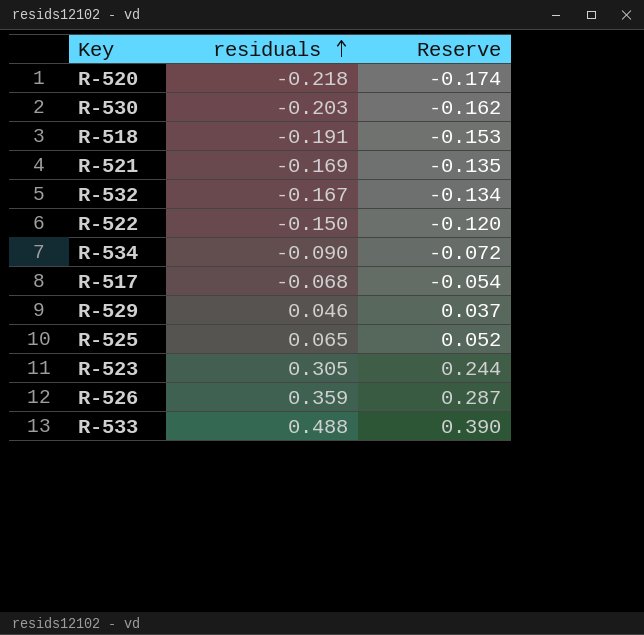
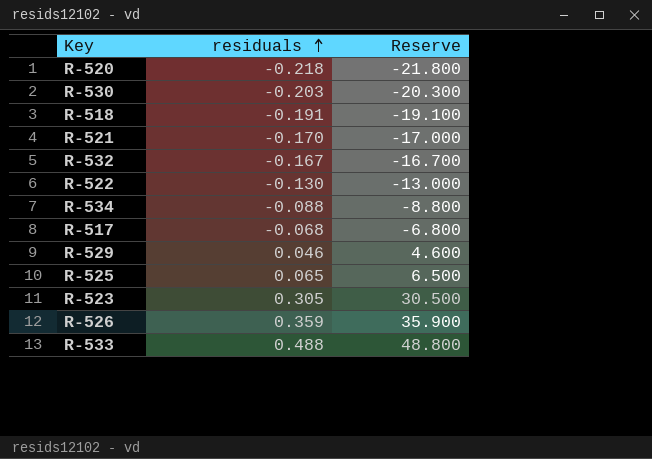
column Reserve | formula: [residuals] * 0.8 -> [residuals] * 100
R-521 | residuals: -0.169 -> -0.170
R-522 | residuals: -0.150 -> -0.130
R-534 | residuals: -0.090 -> -0.088

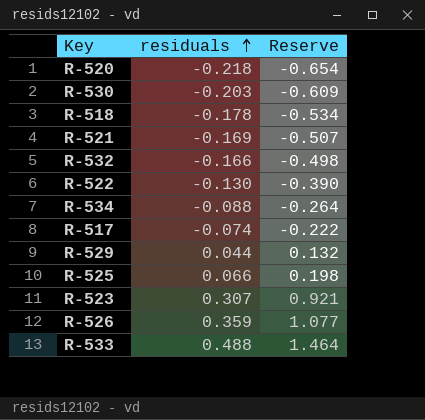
column Reserve | formula: [residuals] * 100 -> [residuals] * 3
R-518 | residuals: -0.191 -> -0.178
R-521 | residuals: -0.170 -> -0.169
R-532 | residuals: -0.167 -> -0.166
R-517 | residuals: -0.068 -> -0.074
R-529 | residuals: 0.046 -> 0.044
R-525 | residuals: 0.065 -> 0.066
R-523 | residuals: 0.305 -> 0.307

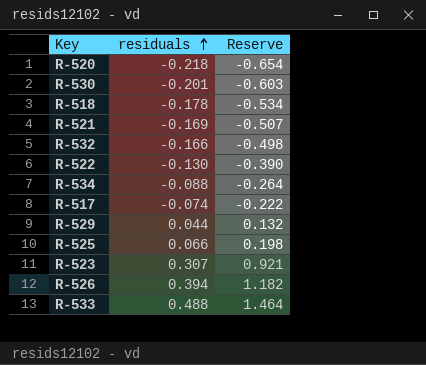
R-530 | residuals: -0.203 -> -0.201
R-530 | Reserve: -0.609 -> -0.603
R-526 | residuals: 0.359 -> 0.394
R-526 | Reserve: 1.077 -> 1.182

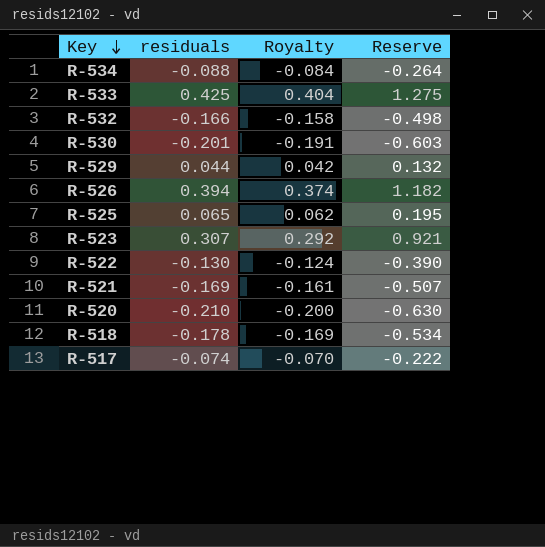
row order: residuals ascending -> Key descending
column Royalty | formula: none -> [residuals] * 0.95
R-533 | residuals: 0.488 -> 0.425
R-533 | Reserve: 1.464 -> 1.275
R-525 | residuals: 0.066 -> 0.065
R-525 | Reserve: 0.198 -> 0.195
R-520 | residuals: -0.218 -> -0.210
R-520 | Reserve: -0.654 -> -0.630

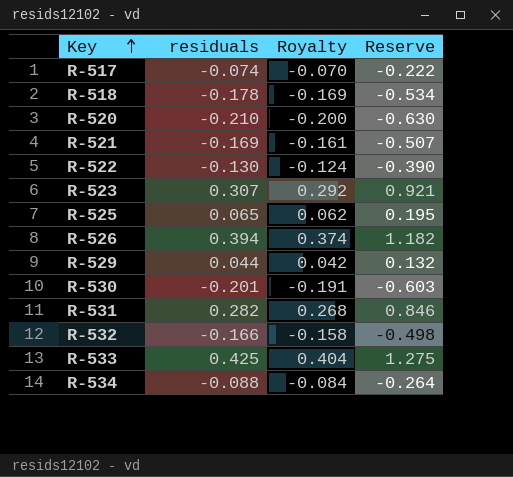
row order: Key descending -> Key ascending
row R-531: none -> 0.282 | 0.268 | 0.846

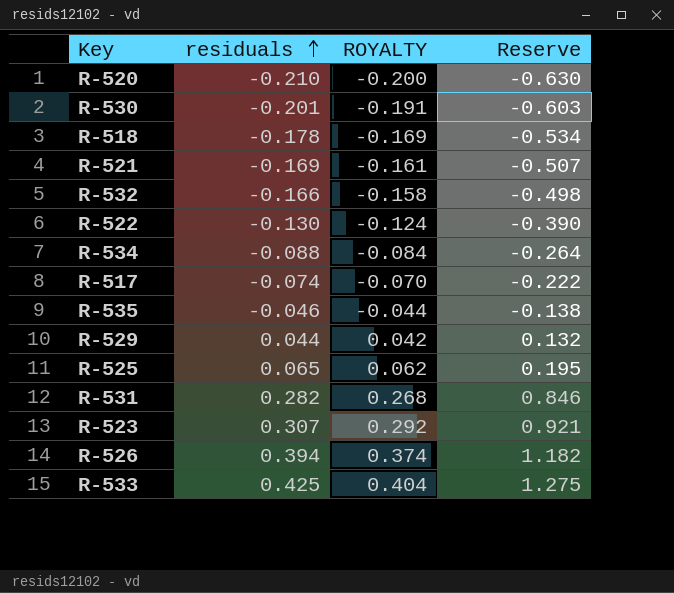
row order: Key ascending -> residuals ascending
column name: Royalty -> ROYALTY
row R-535: none -> -0.046 | -0.044 | -0.138

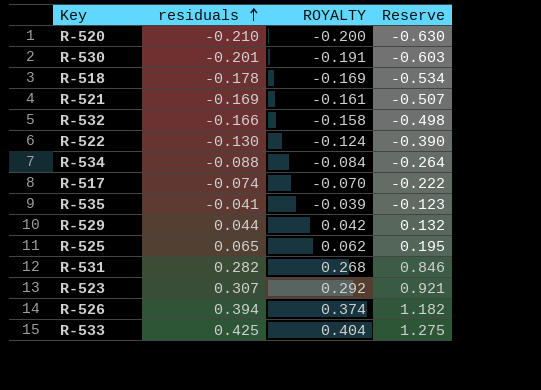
R-535 | residuals: -0.046 -> -0.041
R-535 | ROYALTY: -0.044 -> -0.039
R-535 | Reserve: -0.138 -> -0.123

